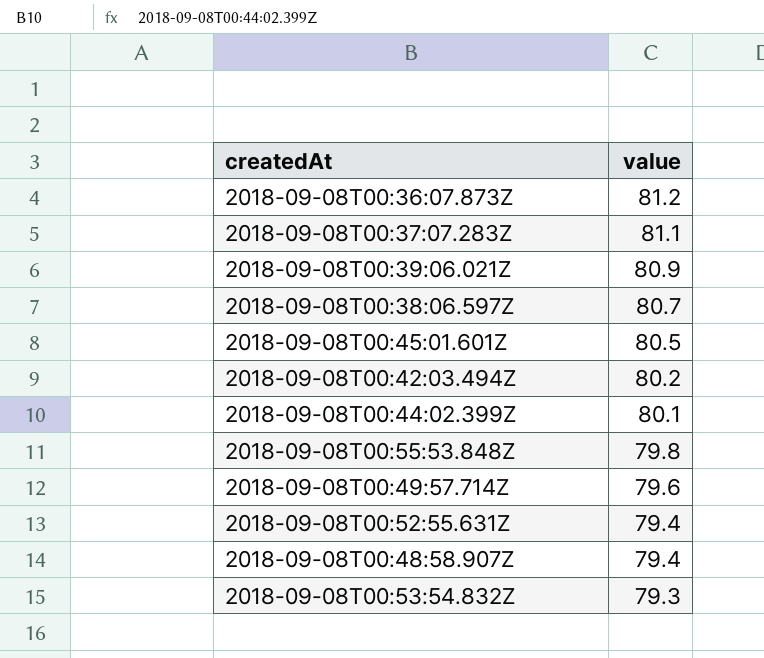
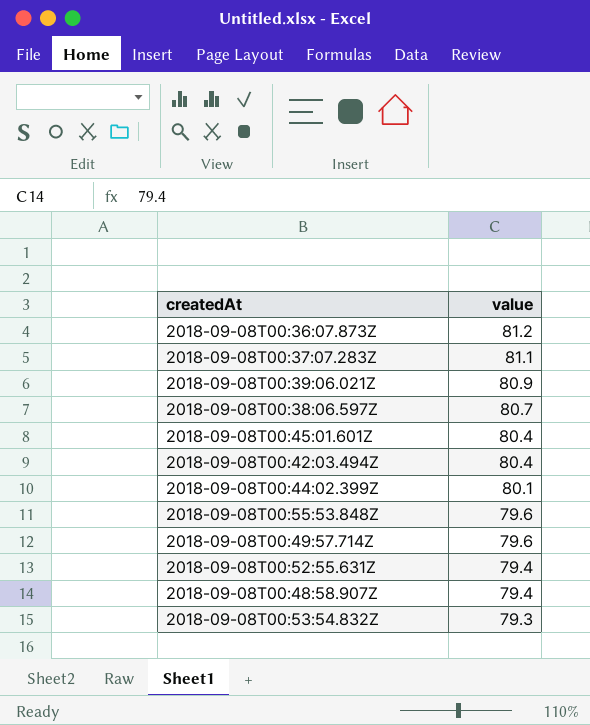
2018-09-08T00:45:01.601Z | value: 80.5 -> 80.4
2018-09-08T00:42:03.494Z | value: 80.2 -> 80.4
2018-09-08T00:55:53.848Z | value: 79.8 -> 79.6

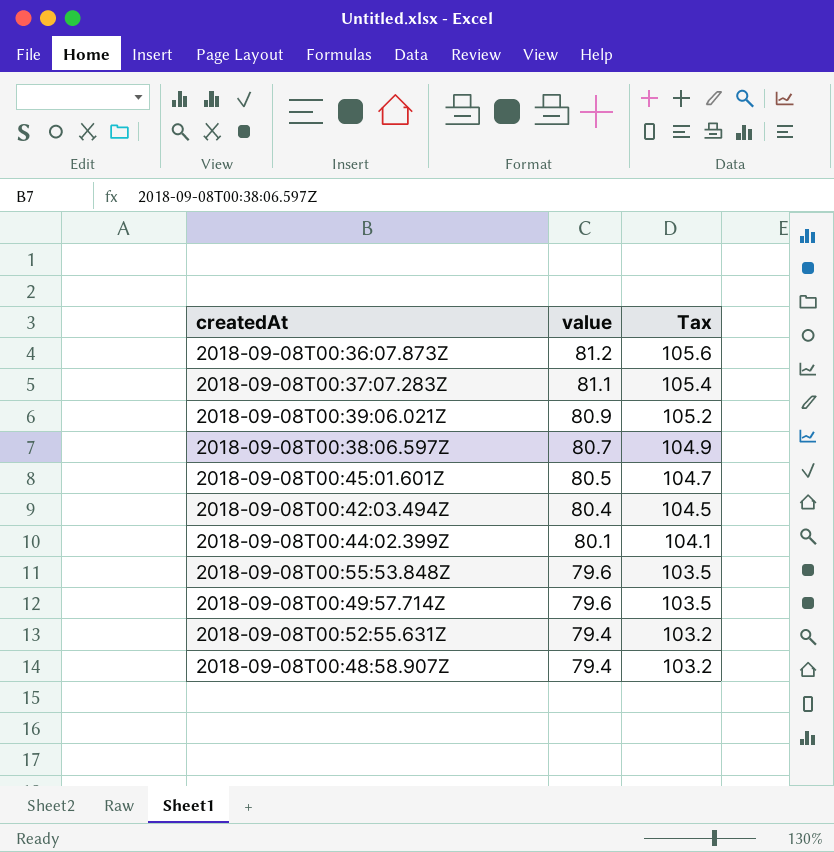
column Tax | formula: none -> [value] * 1.3
row 2018-09-08T00:53:54.832Z: 79.3 -> none
2018-09-08T00:45:01.601Z | value: 80.4 -> 80.5

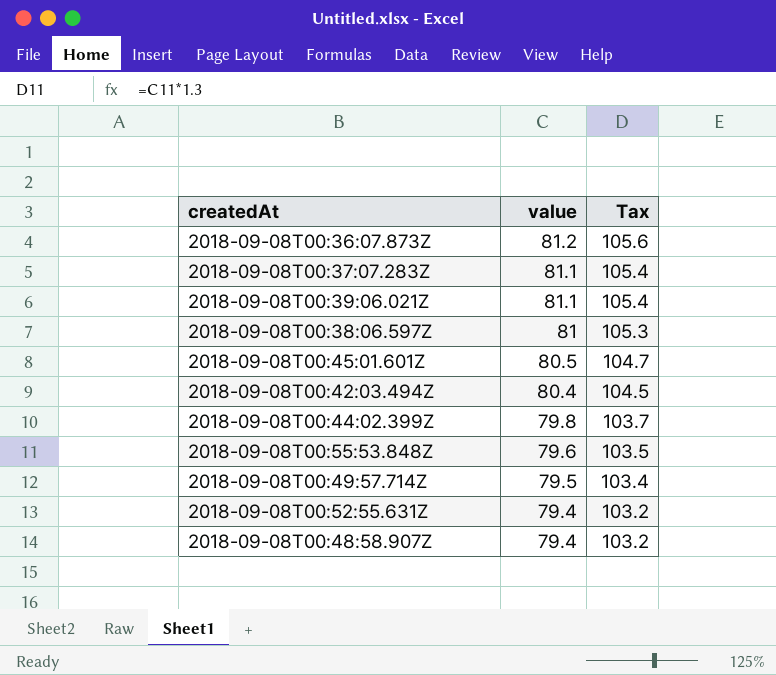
2018-09-08T00:39:06.021Z | value: 80.9 -> 81.1
2018-09-08T00:39:06.021Z | Tax: 105.2 -> 105.4
2018-09-08T00:38:06.597Z | value: 80.7 -> 81
2018-09-08T00:38:06.597Z | Tax: 104.9 -> 105.3
2018-09-08T00:44:02.399Z | value: 80.1 -> 79.8
2018-09-08T00:44:02.399Z | Tax: 104.1 -> 103.7
2018-09-08T00:49:57.714Z | value: 79.6 -> 79.5
2018-09-08T00:49:57.714Z | Tax: 103.5 -> 103.4

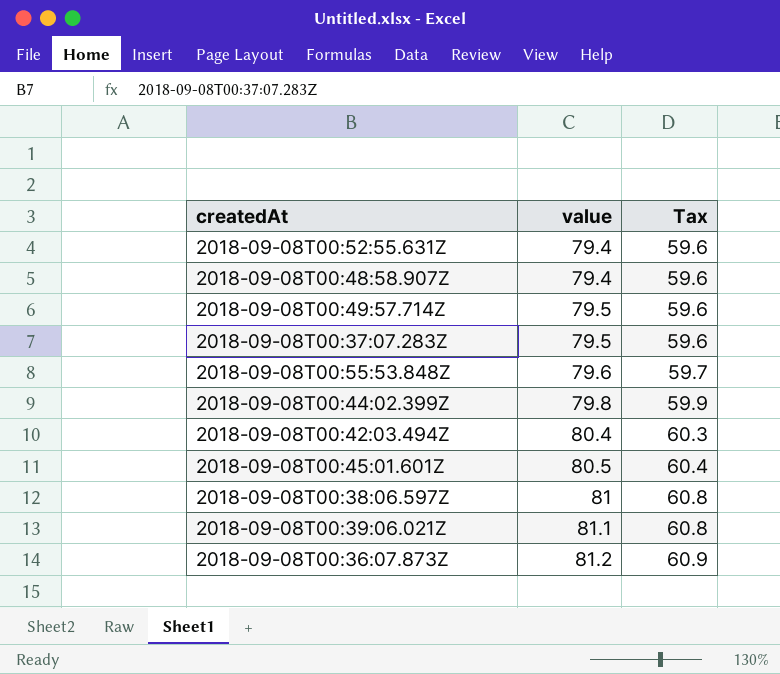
row order: value descending -> value ascending
column Tax | formula: [value] * 1.3 -> [value] * 0.75
2018-09-08T00:37:07.283Z | value: 81.1 -> 79.5

